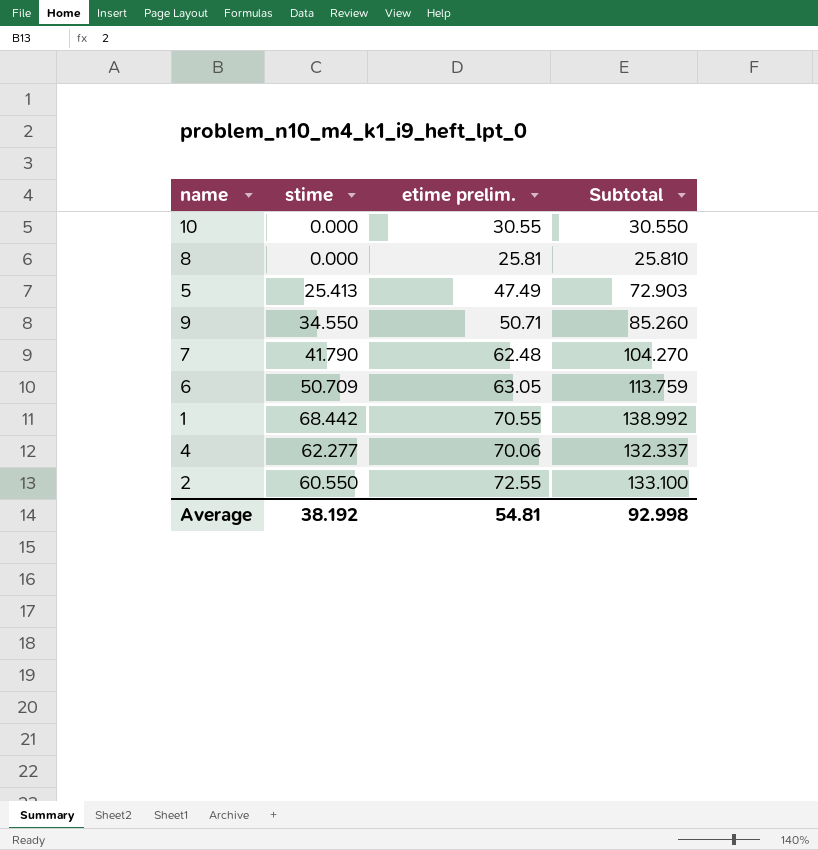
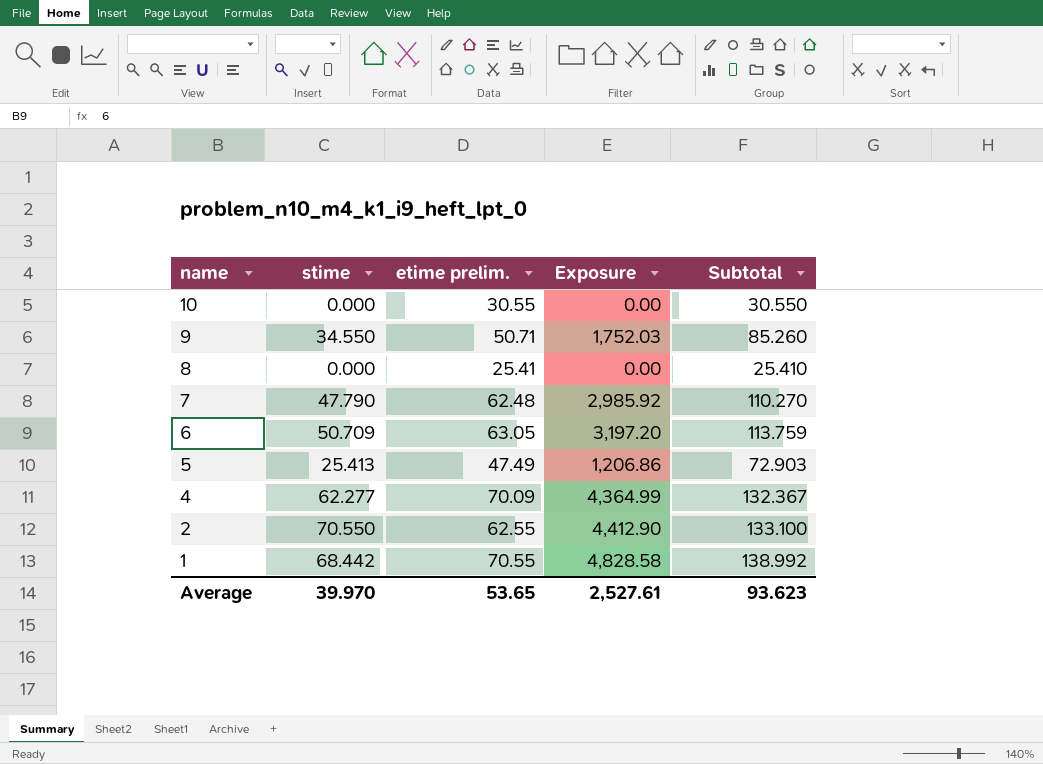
row order: none -> name descending
column Exposure | formula: none -> [stime] * [etime prelim.]
8 | etime prelim.: 25.81 -> 25.41
8 | Subtotal: 25.810 -> 25.410
7 | stime: 41.790 -> 47.790
7 | Subtotal: 104.270 -> 110.270
4 | etime prelim.: 70.06 -> 70.09
4 | Subtotal: 132.337 -> 132.367
2 | stime: 60.550 -> 70.550
2 | etime prelim.: 72.55 -> 62.55
Average | stime: 38.192 -> 39.970
Average | etime prelim.: 54.81 -> 53.65
Average | Subtotal: 92.998 -> 93.623

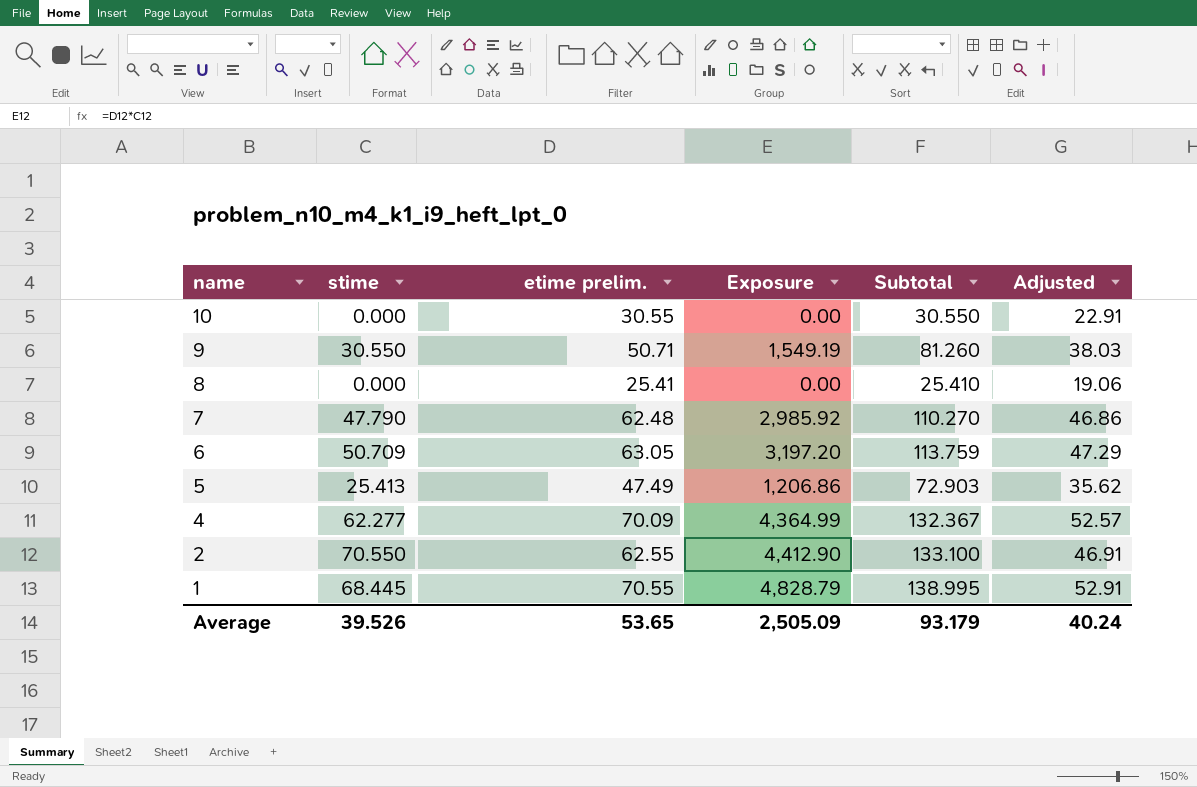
column Adjusted | formula: none -> [etime prelim.] * 0.75
9 | stime: 34.550 -> 30.550
9 | Exposure: 1,752.03 -> 1,549.19
9 | Subtotal: 85.260 -> 81.260
1 | stime: 68.442 -> 68.445
1 | Exposure: 4,828.58 -> 4,828.79
1 | Subtotal: 138.992 -> 138.995
Average | stime: 39.970 -> 39.526
Average | Exposure: 2,527.61 -> 2,505.09
Average | Subtotal: 93.623 -> 93.179

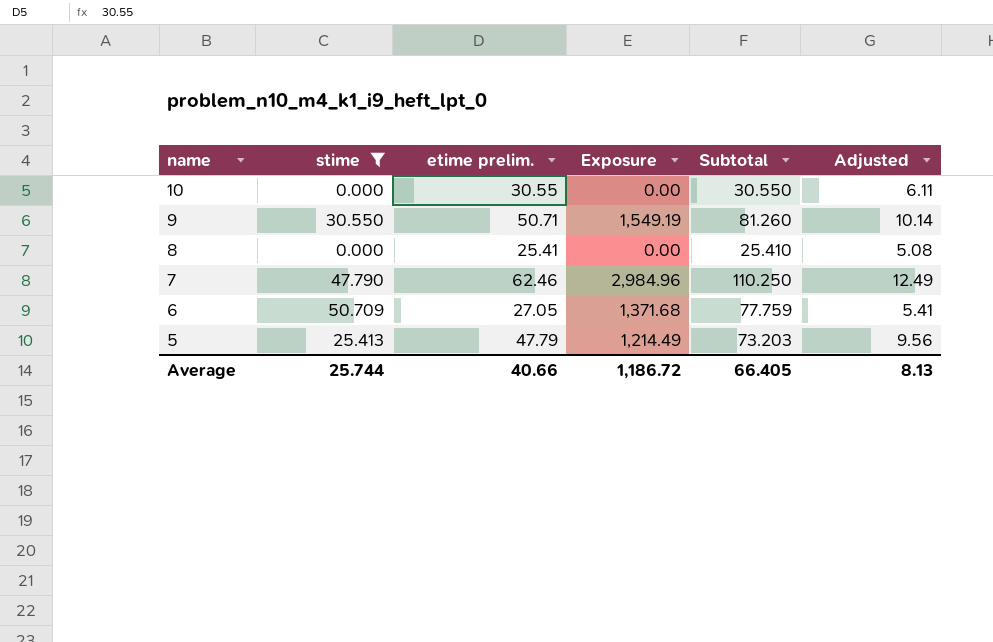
filter: none -> stime <= 50.709
column Adjusted | formula: [etime prelim.] * 0.75 -> [etime prelim.] * 0.2
7 | etime prelim.: 62.48 -> 62.46
7 | Exposure: 2,985.92 -> 2,984.96
7 | Subtotal: 110.270 -> 110.250
6 | etime prelim.: 63.05 -> 27.05
6 | Exposure: 3,197.20 -> 1,371.68
6 | Subtotal: 113.759 -> 77.759
5 | etime prelim.: 47.49 -> 47.79
5 | Exposure: 1,206.86 -> 1,214.49
5 | Subtotal: 72.903 -> 73.203
Average | stime: 39.526 -> 25.744
Average | etime prelim.: 53.65 -> 40.66
Average | Exposure: 2,505.09 -> 1,186.72
Average | Subtotal: 93.179 -> 66.405
Average | Adjusted: 40.24 -> 8.13

